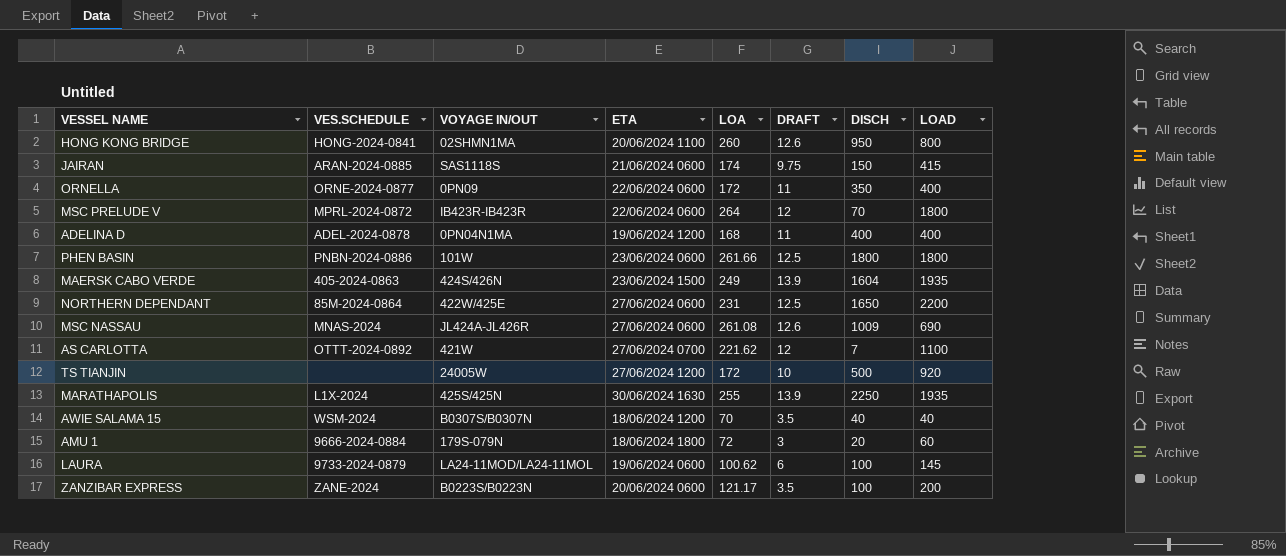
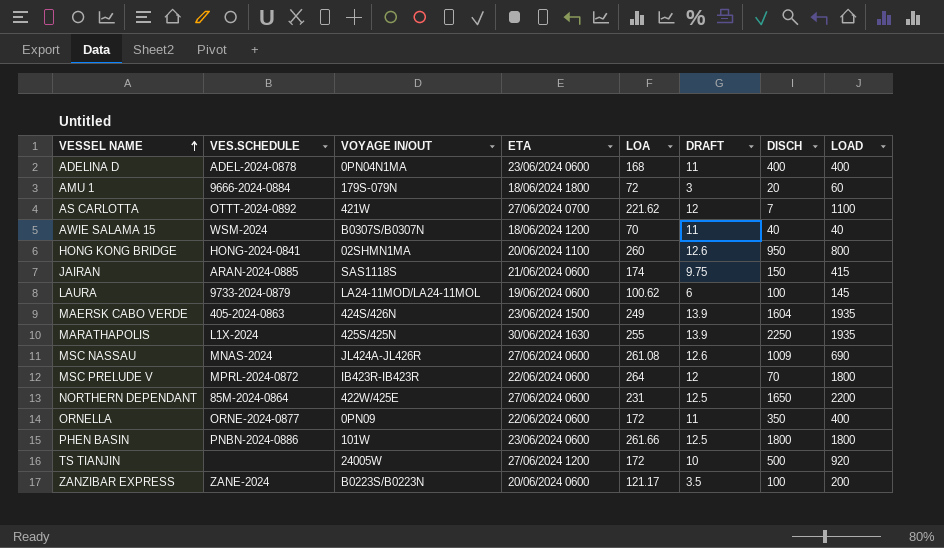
row order: none -> VESSEL NAME ascending
ADELINA D | ETA: 19/06/2024 1200 -> 23/06/2024 0600
AWIE SALAMA 15 | DRAFT: 3.5 -> 11

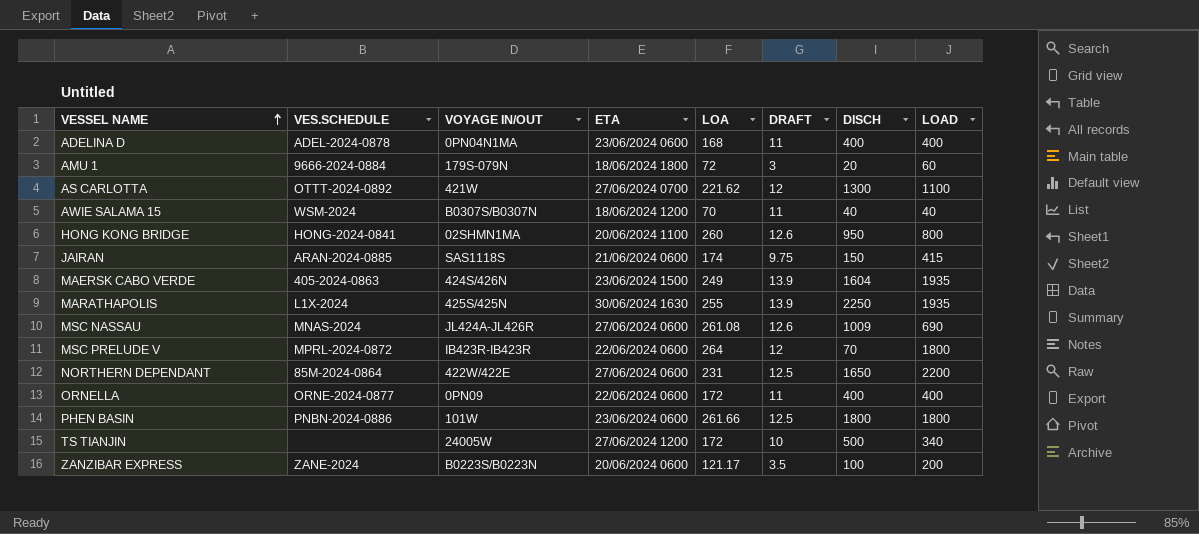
row LAURA: 9733-2024-0879 | LA24-11MOD/LA24-11MOL | 19/06/2024 0600 | 100.62 | 6 | 100 | 145 -> none
AS CARLOTTA | DISCH: 7 -> 1300
NORTHERN DEPENDANT | VOYAGE IN/OUT: 422W/425E -> 422W/422E
ORNELLA | DISCH: 350 -> 400
TS TIANJIN | LOAD: 920 -> 340

